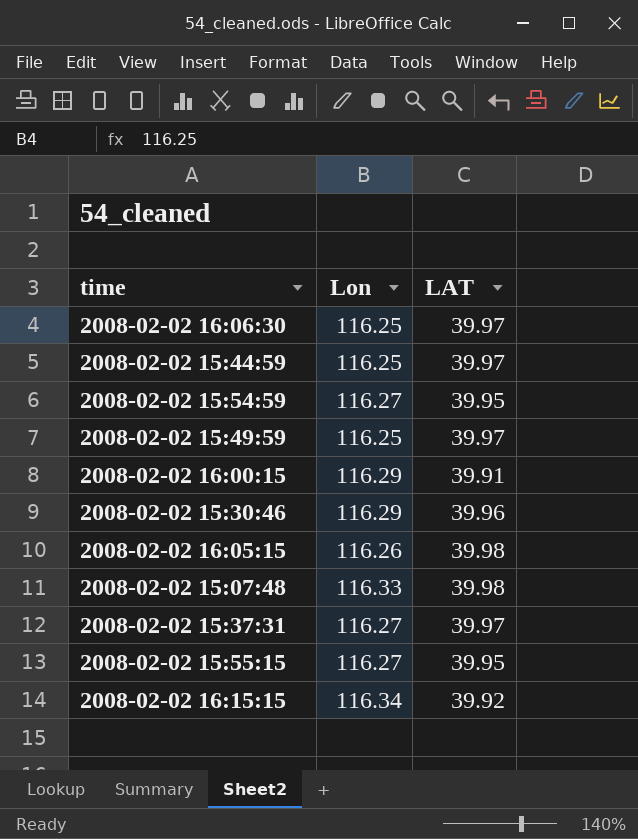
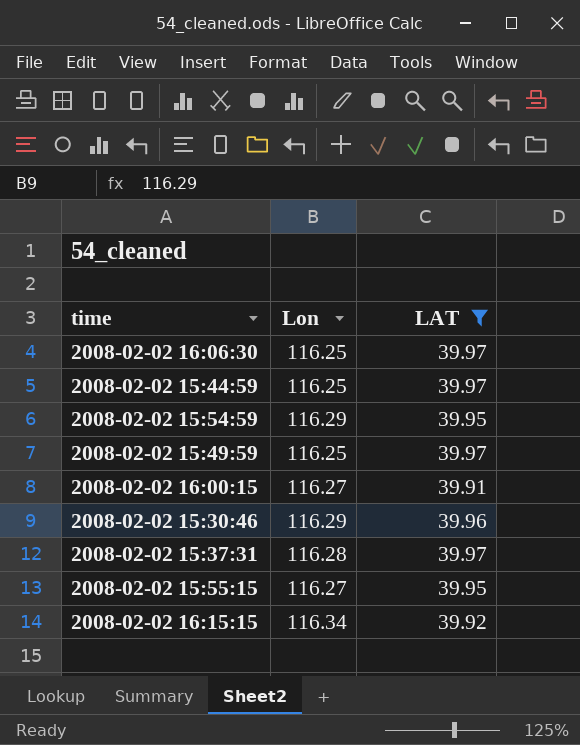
filter: none -> LAT != 39.98
2008-02-02 15:54:59 | Lon: 116.27 -> 116.29
2008-02-02 16:00:15 | Lon: 116.29 -> 116.27
2008-02-02 15:37:31 | Lon: 116.27 -> 116.28

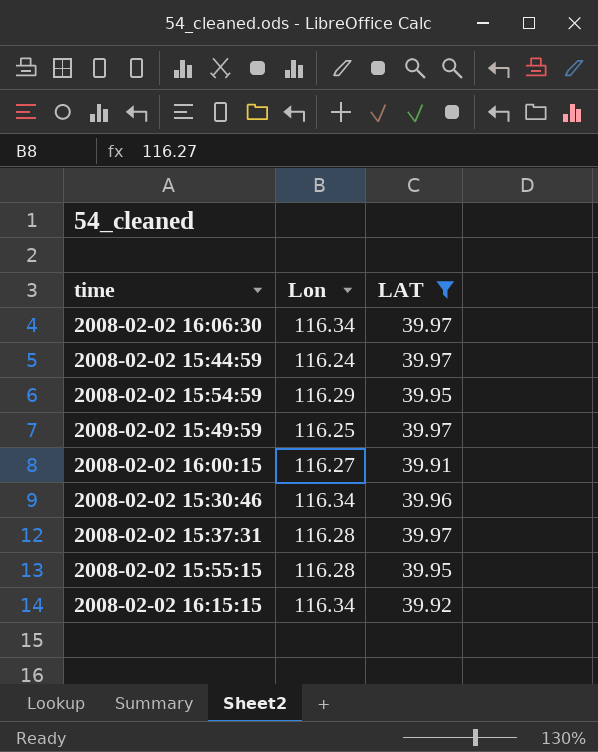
2008-02-02 16:06:30 | Lon: 116.25 -> 116.34
2008-02-02 15:44:59 | Lon: 116.25 -> 116.24
2008-02-02 15:30:46 | Lon: 116.29 -> 116.34
2008-02-02 15:55:15 | Lon: 116.27 -> 116.28

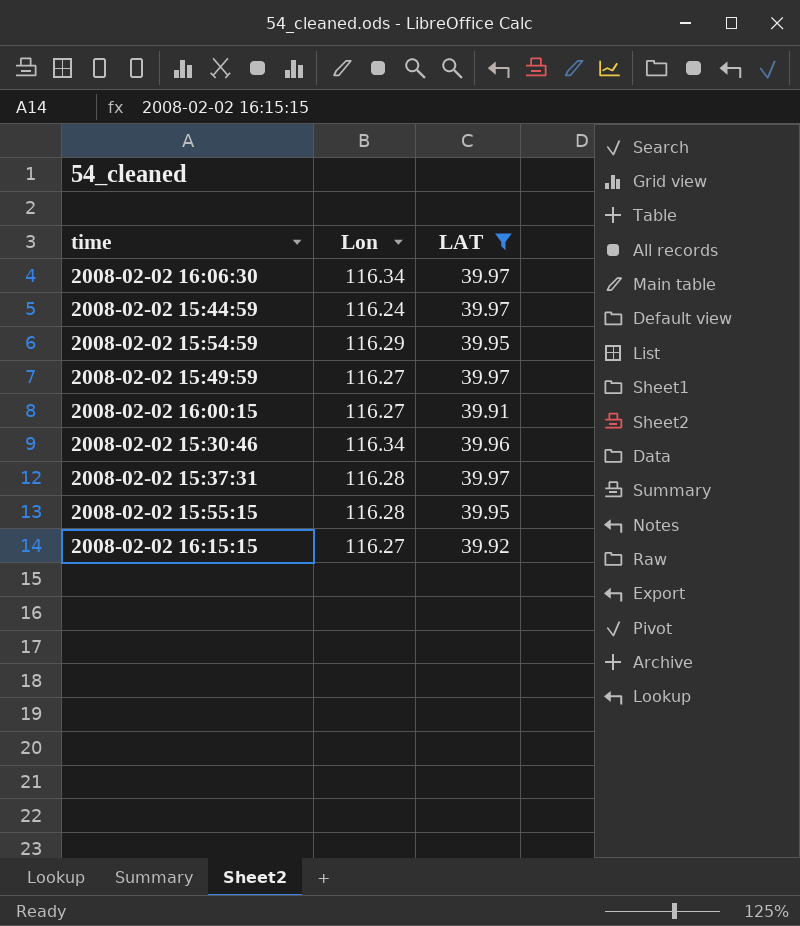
2008-02-02 15:49:59 | Lon: 116.25 -> 116.27
2008-02-02 16:15:15 | Lon: 116.34 -> 116.27

